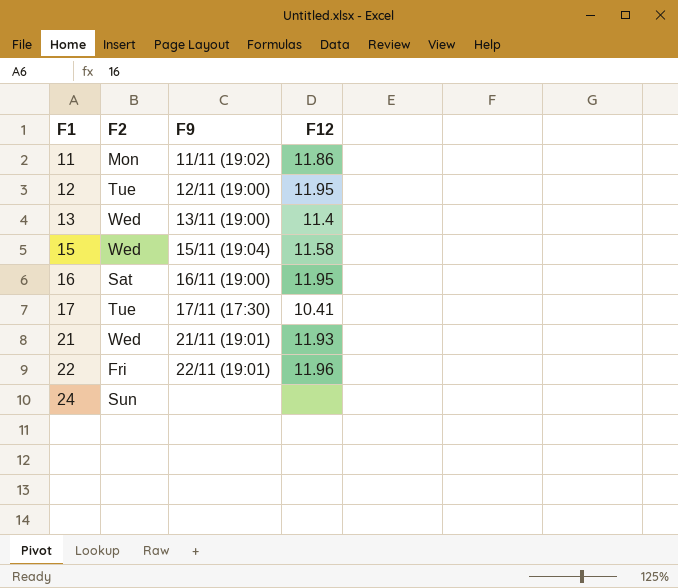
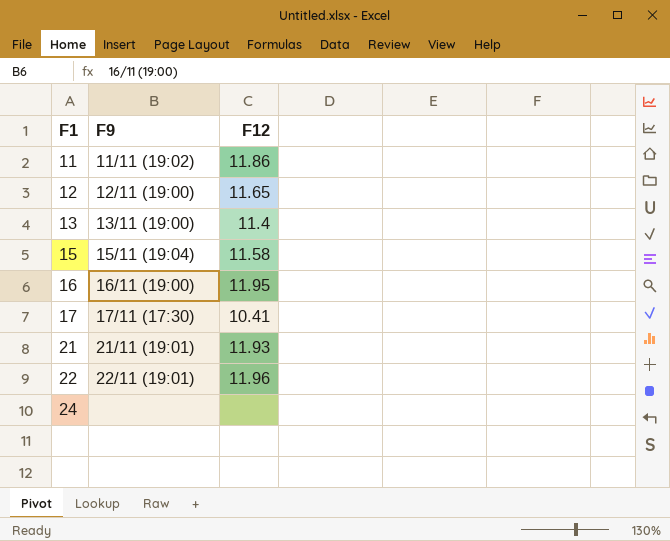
column F2 | position: 2 -> none
12 | F12: 11.95 -> 11.65

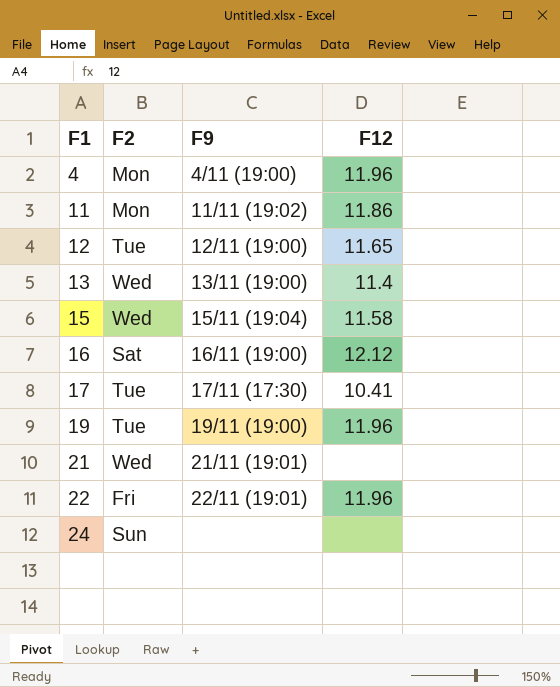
column F2 | position: none -> 2
row 4: none -> Mon | 4/11 (19:00) | 11.96
16 | F12: 11.95 -> 12.12
row 19: none -> Tue | 19/11 (19:00) | 11.96
21 | F12: 11.93 -> none

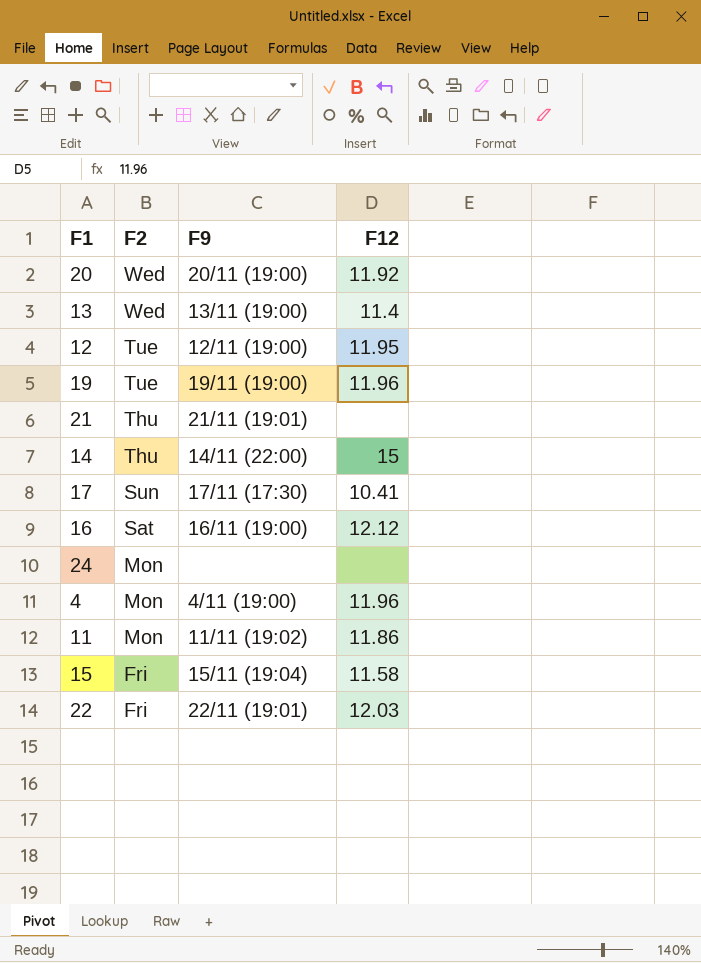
row order: F1 ascending -> F2 descending
row 20: none -> Wed | 20/11 (19:00) | 11.92
12 | F12: 11.65 -> 11.95
21 | F2: Wed -> Thu
row 14: none -> Thu | 14/11 (22:00) | 15
17 | F2: Tue -> Sun
24 | F2: Sun -> Mon
15 | F2: Wed -> Fri
22 | F12: 11.96 -> 12.03

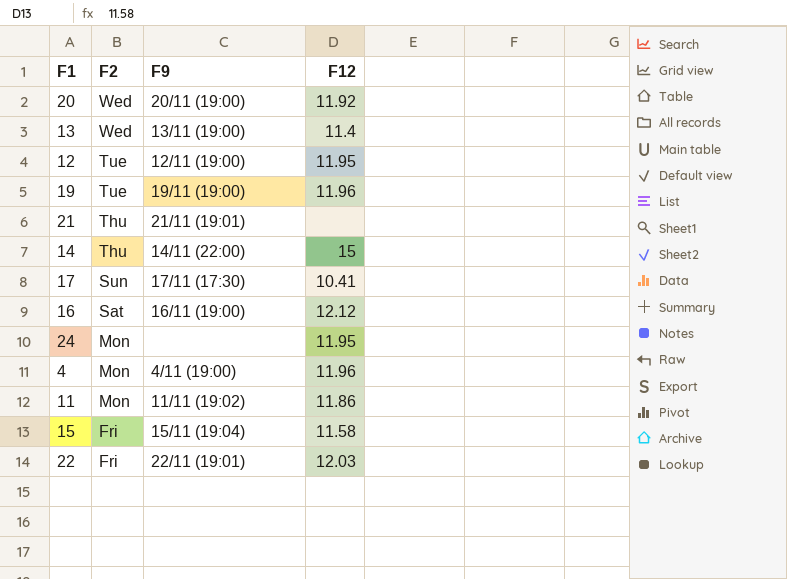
24 | F12: none -> 11.95

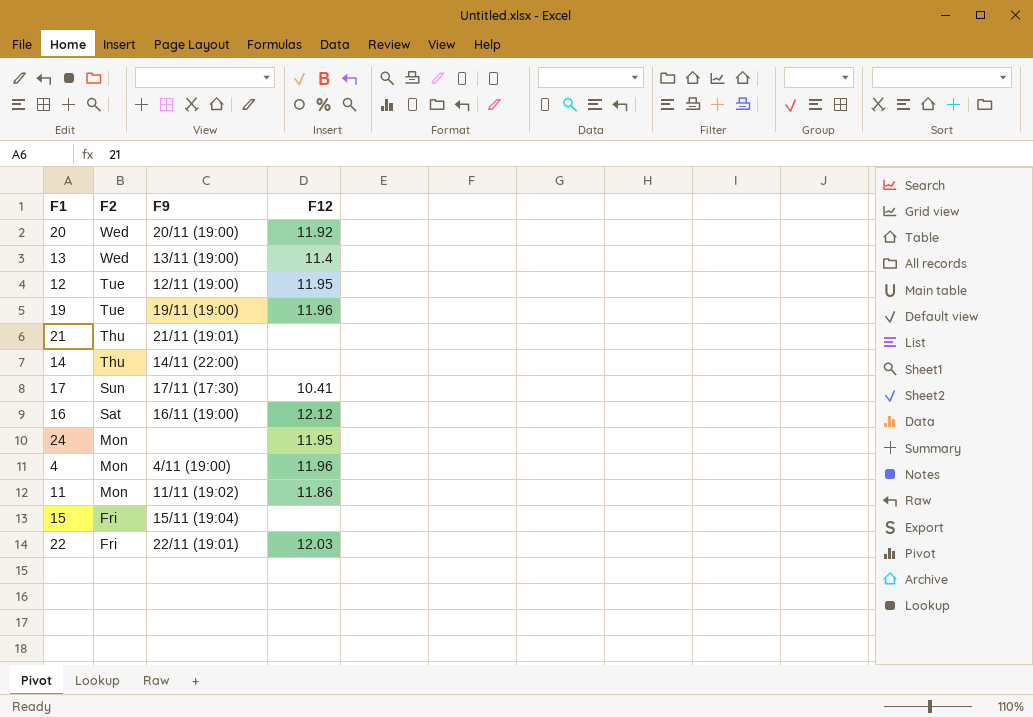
14 | F12: 15 -> none
15 | F12: 11.58 -> none

